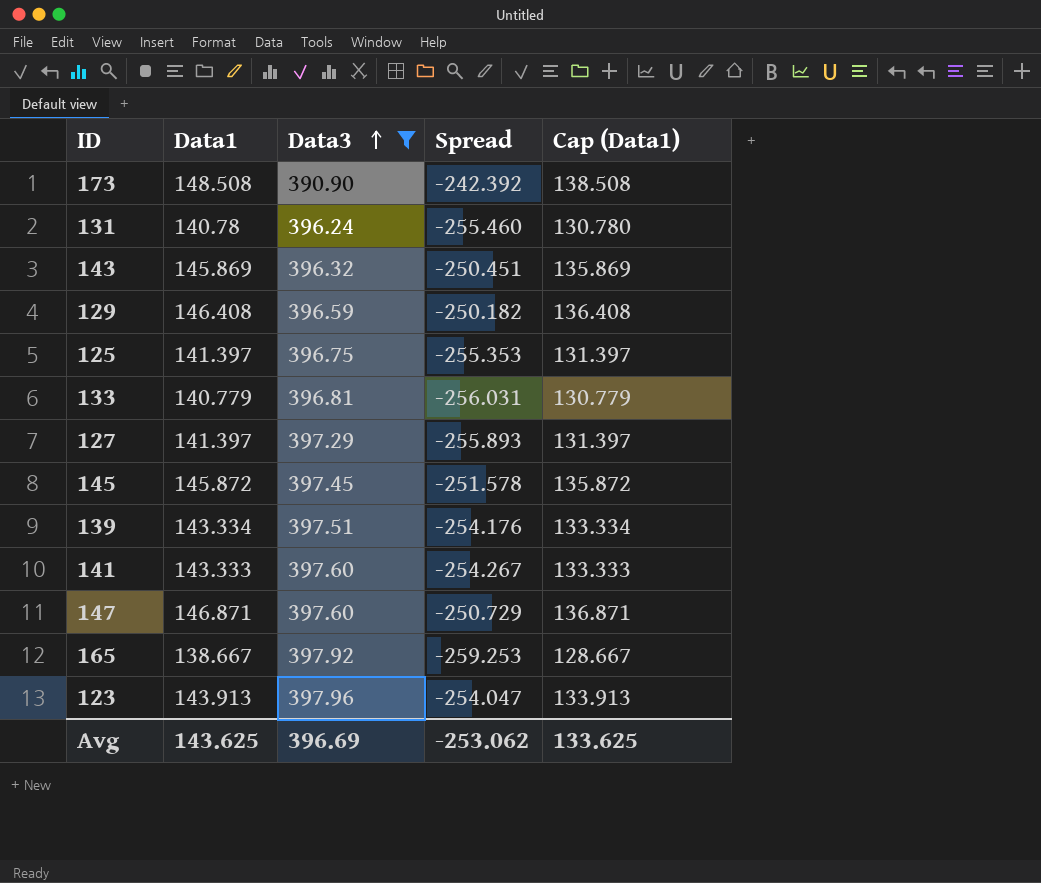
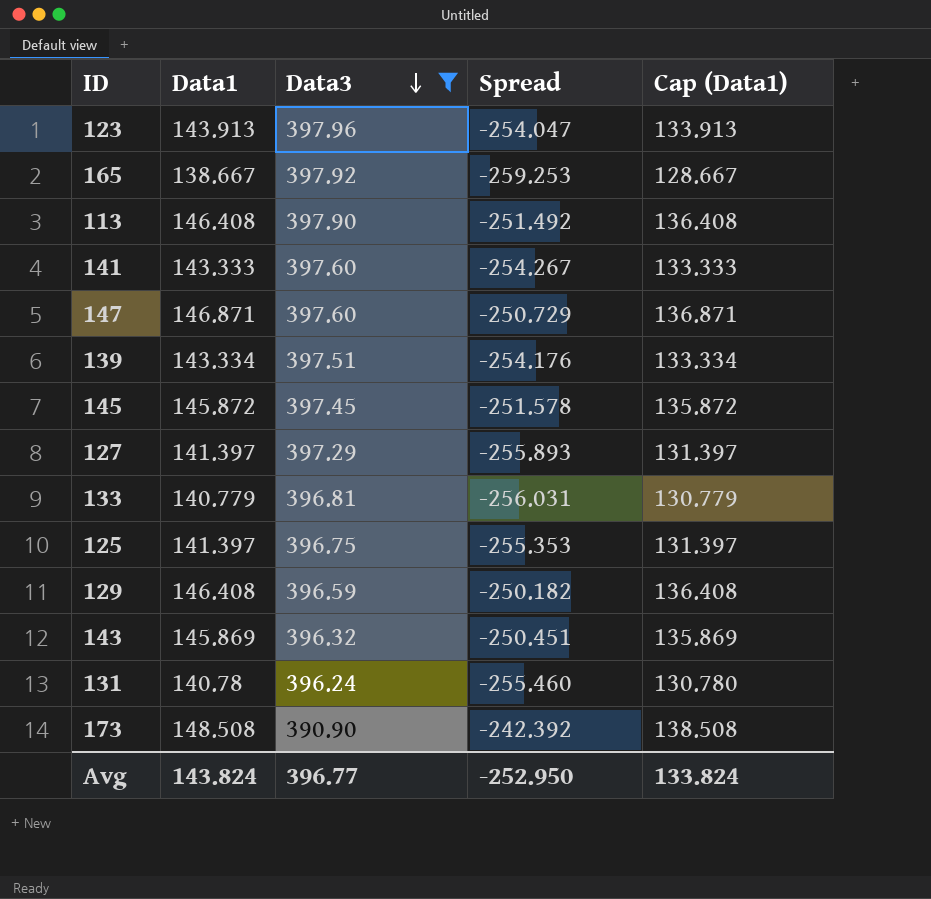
row order: Data3 ascending -> Data3 descending
row 113: none -> 146.408 | 397.90 | -251.492 | 136.408
Avg | Data1: 143.625 -> 143.824
Avg | Data3: 396.69 -> 396.77
Avg | Spread: -253.062 -> -252.950
Avg | Cap (Data1): 133.625 -> 133.824

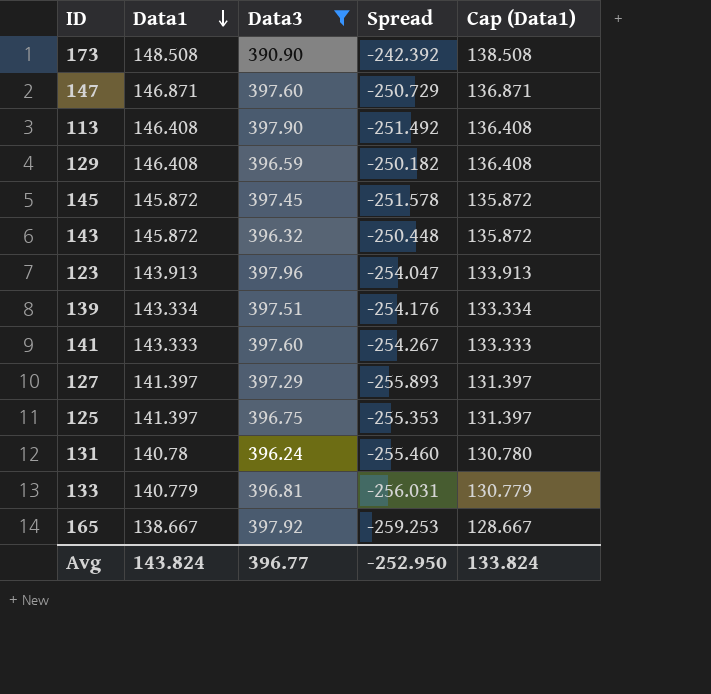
row order: Data3 descending -> Data1 descending
143 | Data1: 145.869 -> 145.872
143 | Spread: -250.451 -> -250.448
143 | Cap (Data1): 135.869 -> 135.872

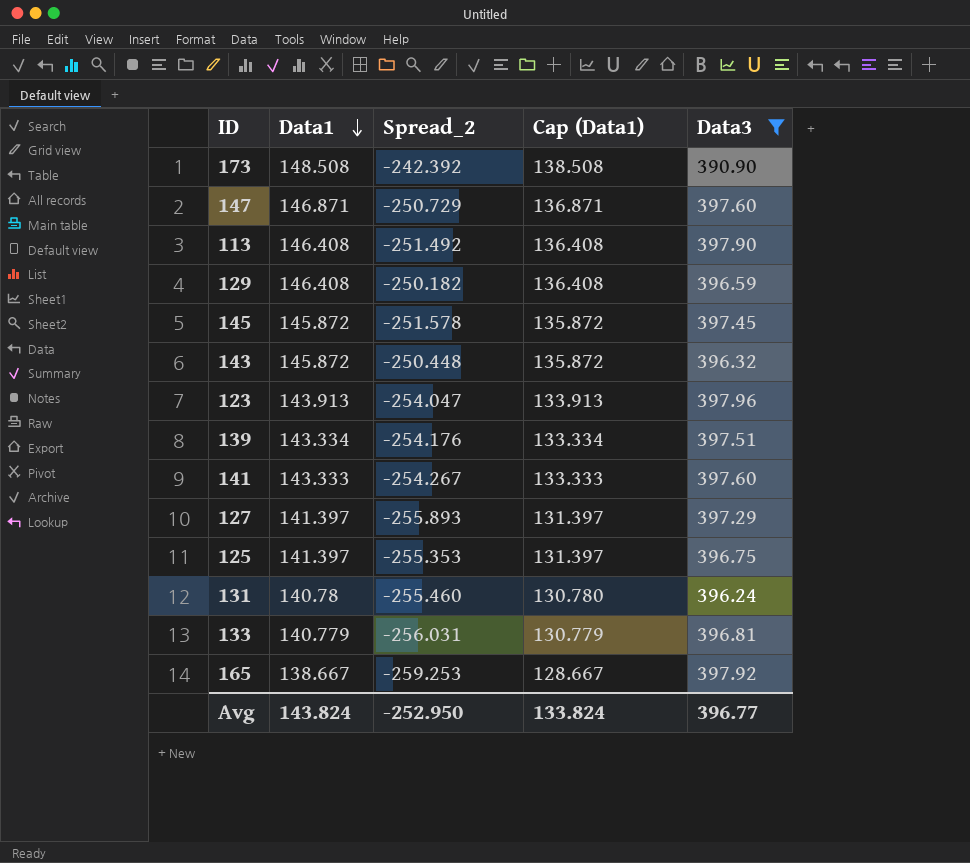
column name: Spread -> Spread_2
column Data3 | position: 3 -> 5

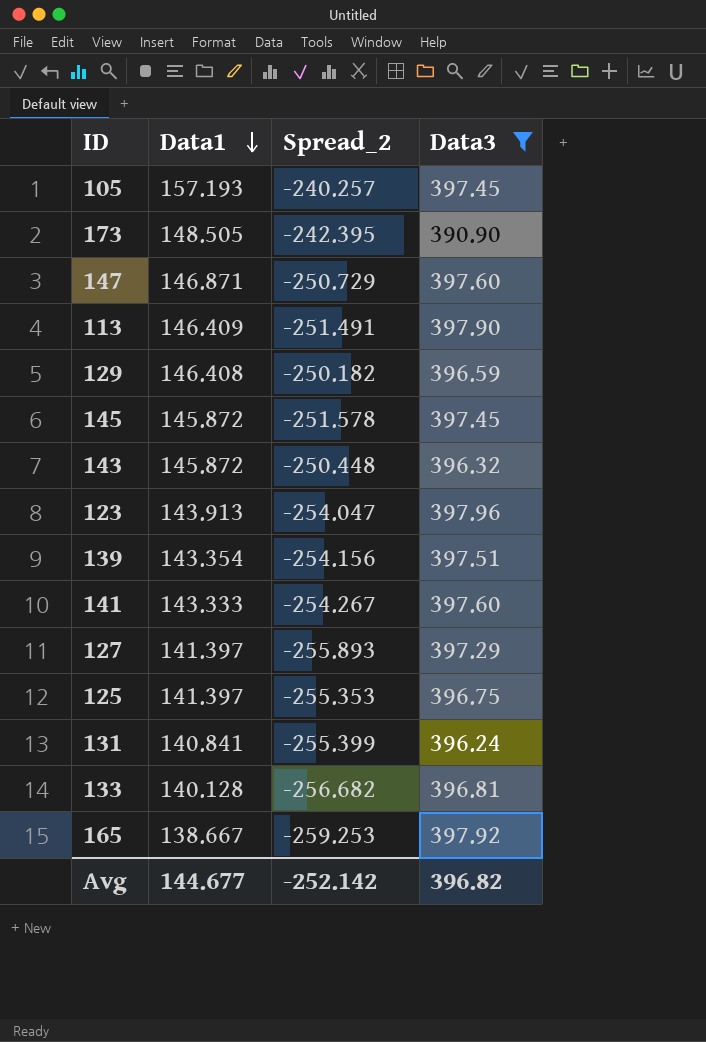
column Cap (Data1) | formula: [Data1] - 10 -> none
row 105: none -> 157.193 | -240.257 | 397.45
173 | Data1: 148.508 -> 148.505
173 | Spread_2: -242.392 -> -242.395
113 | Data1: 146.408 -> 146.409
113 | Spread_2: -251.492 -> -251.491
139 | Data1: 143.334 -> 143.354
139 | Spread_2: -254.176 -> -254.156
131 | Data1: 140.78 -> 140.841
131 | Spread_2: -255.460 -> -255.399
133 | Data1: 140.779 -> 140.128
133 | Spread_2: -256.031 -> -256.682
Avg | Data1: 143.824 -> 144.677
Avg | Spread_2: -252.950 -> -252.142
Avg | Data3: 396.77 -> 396.82

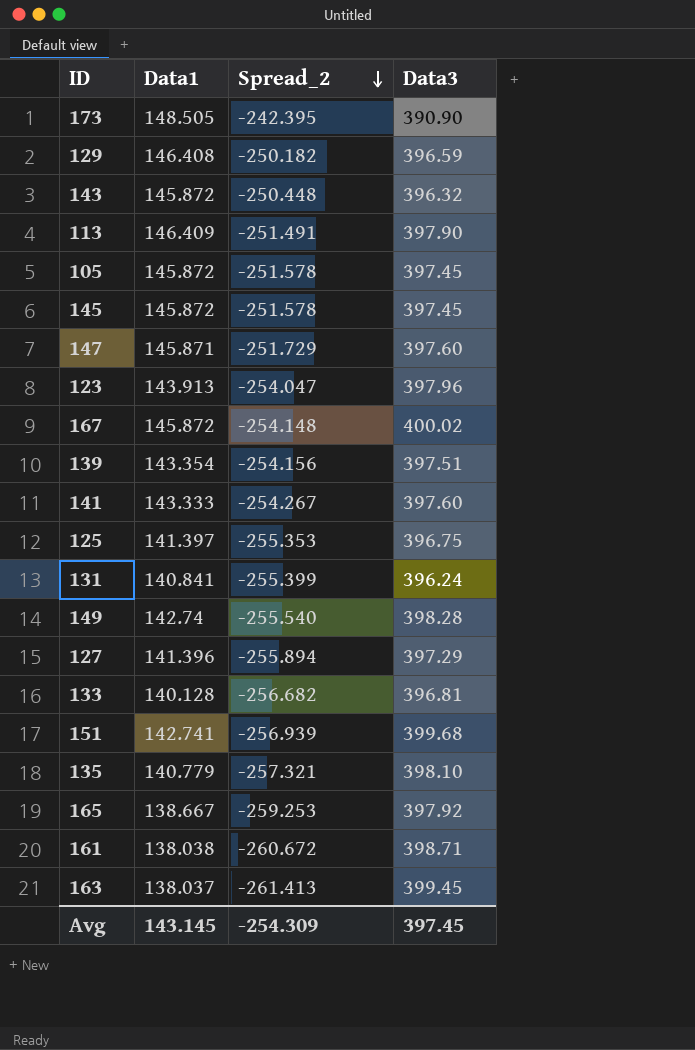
filter: Data3 <= 397.96 -> none
row order: Data1 descending -> Spread_2 descending
105 | Data1: 157.193 -> 145.872
105 | Spread_2: -240.257 -> -251.578
147 | Data1: 146.871 -> 145.871
147 | Spread_2: -250.729 -> -251.729
127 | Data1: 141.397 -> 141.396
127 | Spread_2: -255.893 -> -255.894
Avg | Data1: 144.677 -> 143.145
Avg | Spread_2: -252.142 -> -254.309
Avg | Data3: 396.82 -> 397.45

